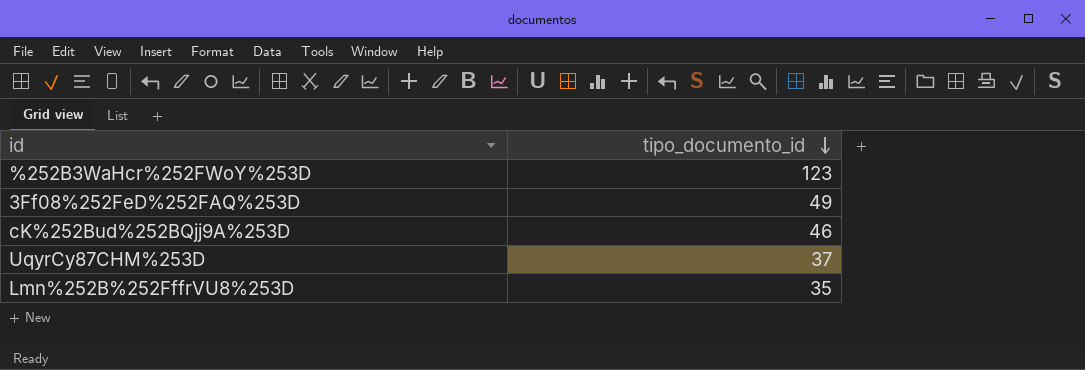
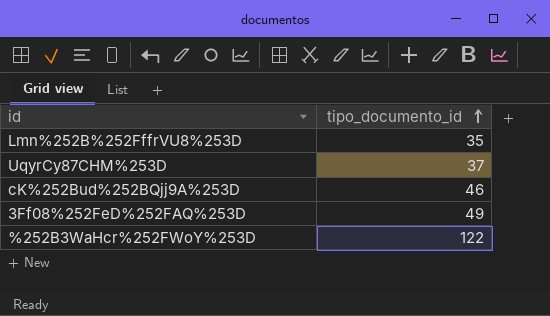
row order: tipo_documento_id descending -> tipo_documento_id ascending
%252B3WaHcr%252FWoY%253D | tipo_documento_id: 123 -> 122

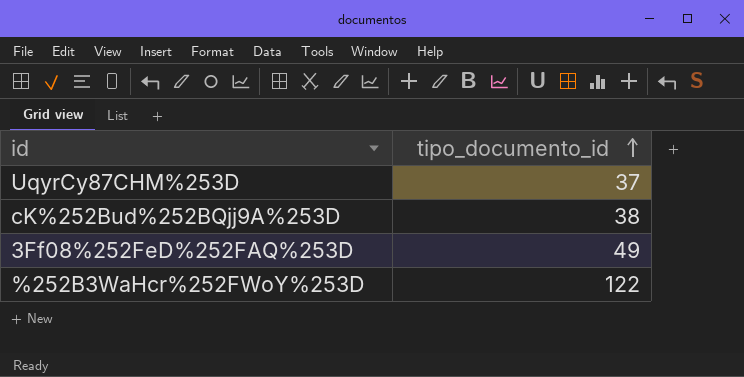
row Lmn%252B%252FffrVU8%253D: 35 -> none
cK%252Bud%252BQjj9A%253D | tipo_documento_id: 46 -> 38

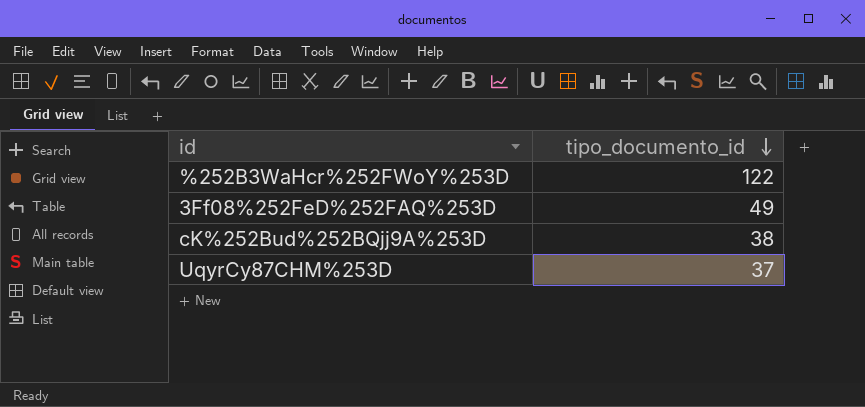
row order: tipo_documento_id ascending -> tipo_documento_id descending

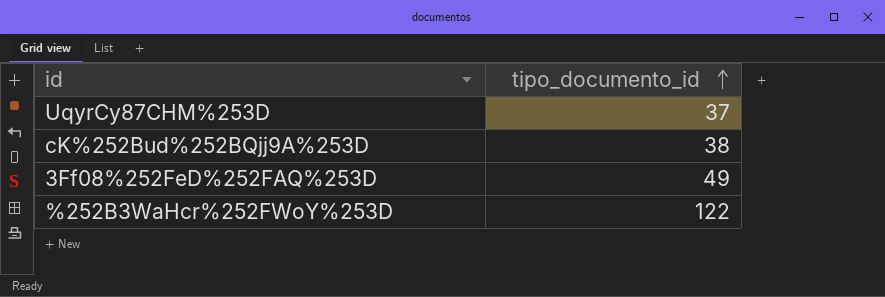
row order: tipo_documento_id descending -> tipo_documento_id ascending

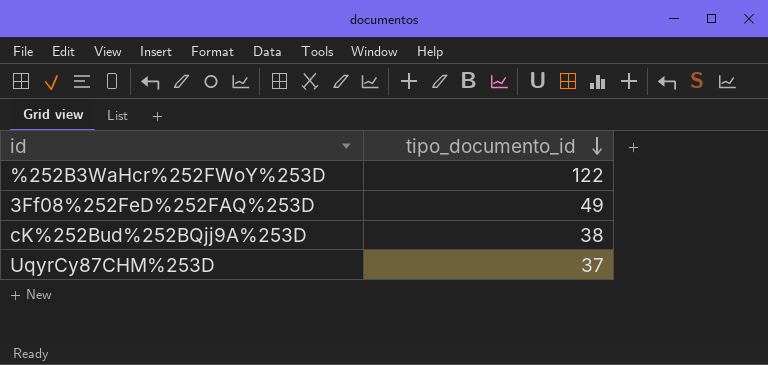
row order: tipo_documento_id ascending -> tipo_documento_id descending

